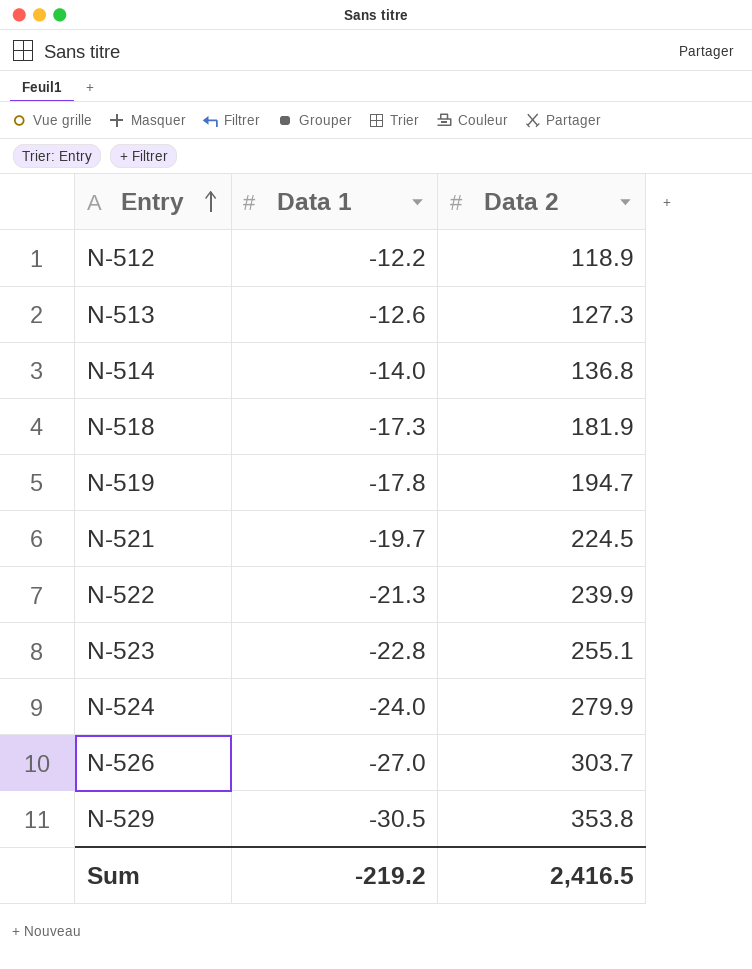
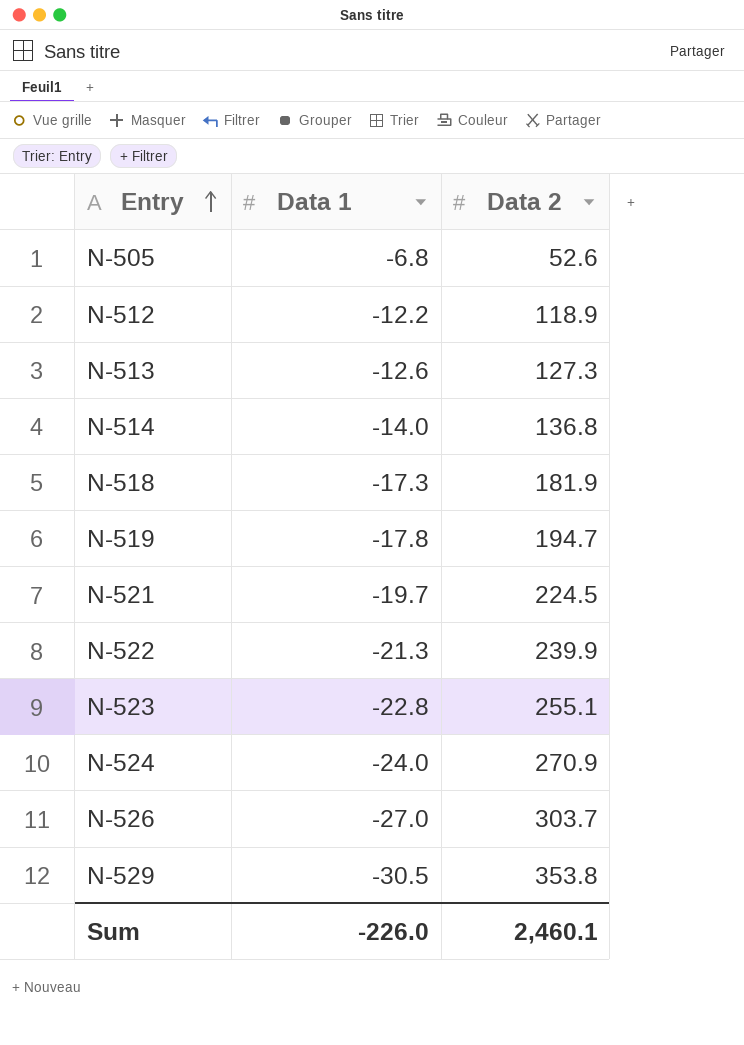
row N-505: none -> -6.8 | 52.6
N-524 | Data 2: 279.9 -> 270.9
Sum | Data 1: -219.2 -> -226.0
Sum | Data 2: 2,416.5 -> 2,460.1

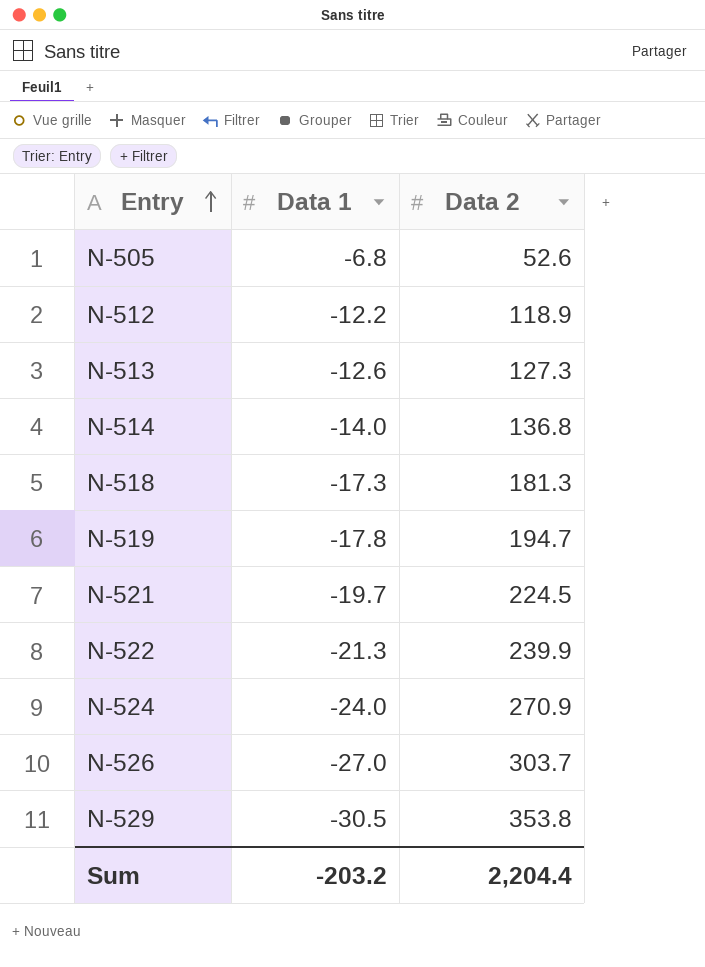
row N-523: -22.8 | 255.1 -> none
N-518 | Data 2: 181.9 -> 181.3
Sum | Data 1: -226.0 -> -203.2
Sum | Data 2: 2,460.1 -> 2,204.4

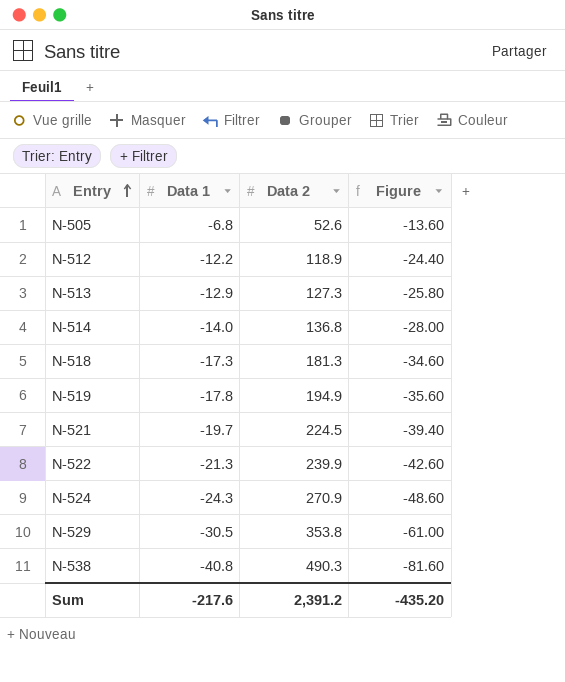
column Figure | formula: none -> [Data 1] * 2
row N-526: -27.0 | 303.7 -> none
N-513 | Data 1: -12.6 -> -12.9
N-519 | Data 2: 194.7 -> 194.9
N-524 | Data 1: -24.0 -> -24.3
row N-538: none -> -40.8 | 490.3 | -81.60
Sum | Data 1: -203.2 -> -217.6
Sum | Data 2: 2,204.4 -> 2,391.2

